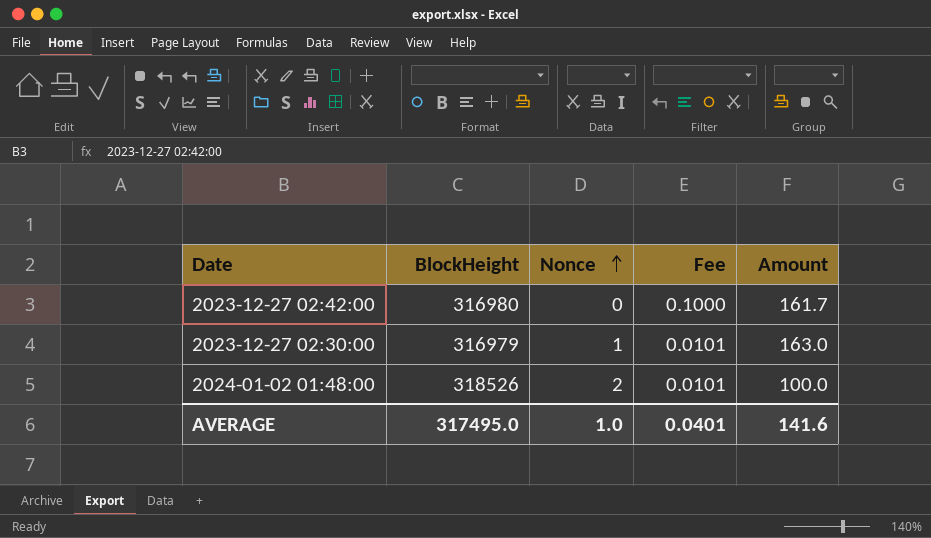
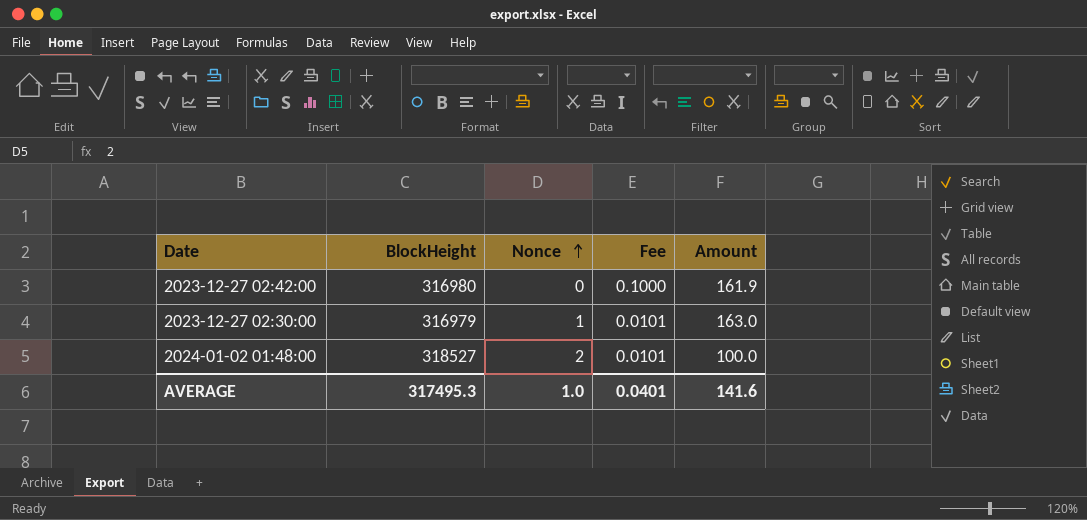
2023-12-27 02:42:00 | Amount: 161.7 -> 161.9
2024-01-02 01:48:00 | BlockHeight: 318526 -> 318527
AVERAGE | BlockHeight: 317495.0 -> 317495.3

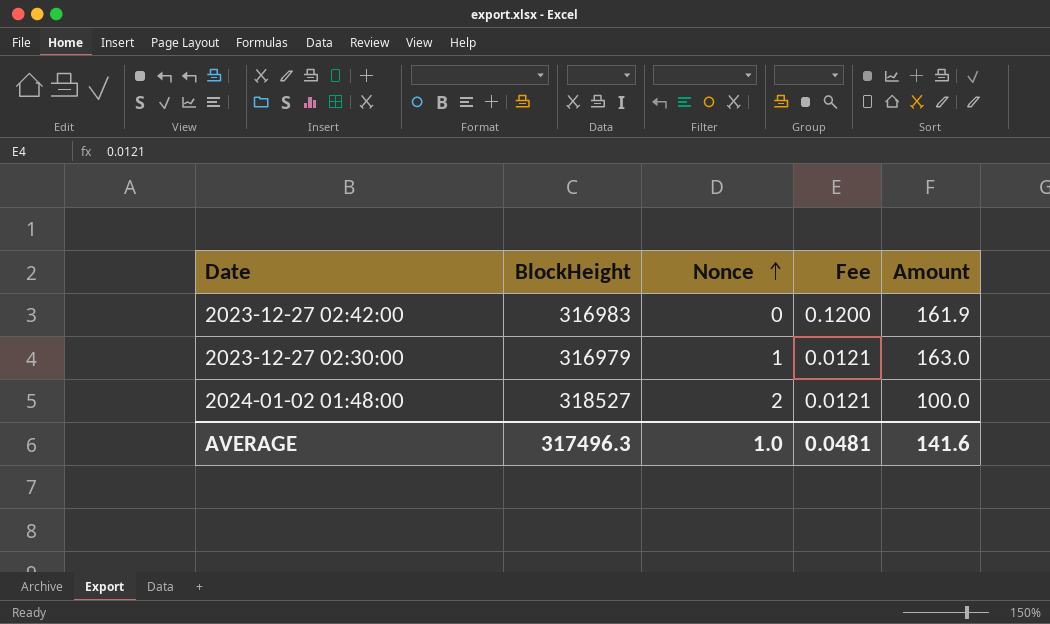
2023-12-27 02:42:00 | BlockHeight: 316980 -> 316983
2023-12-27 02:42:00 | Fee: 0.1000 -> 0.1200
2023-12-27 02:30:00 | Fee: 0.0101 -> 0.0121
2024-01-02 01:48:00 | Fee: 0.0101 -> 0.0121
AVERAGE | BlockHeight: 317495.3 -> 317496.3
AVERAGE | Fee: 0.0401 -> 0.0481

